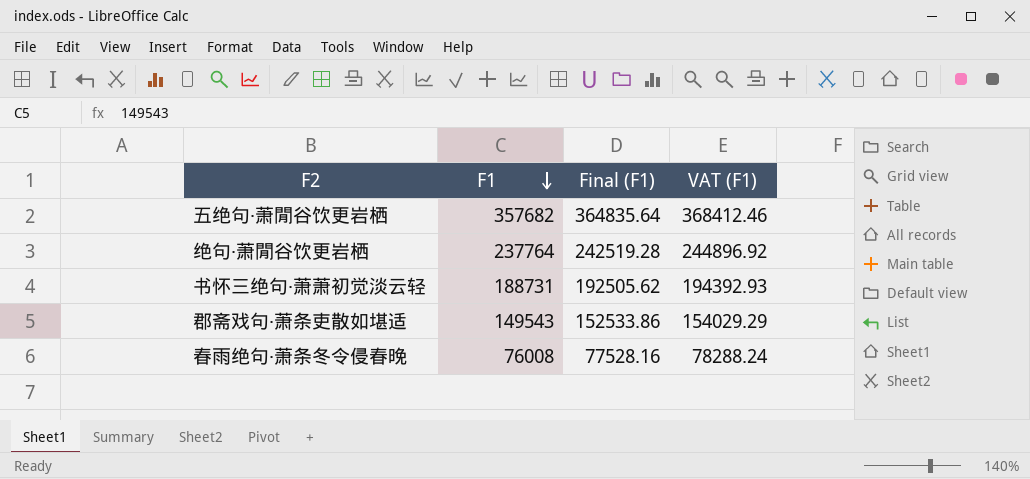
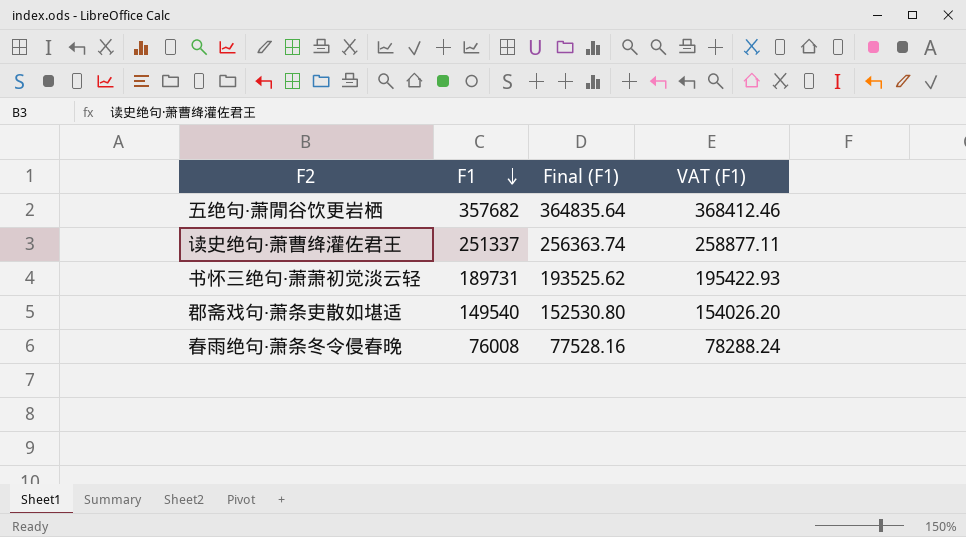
row 绝句·萧閒谷饮更岩栖: 237764 | 242519.28 | 244896.92 -> none
row 读史绝句·萧曹绛灌佐君王: none -> 251337 | 256363.74 | 258877.11
书怀三绝句·萧萧初觉淡云轻 | F1: 188731 -> 189731
书怀三绝句·萧萧初觉淡云轻 | Final (F1): 192505.62 -> 193525.62
书怀三绝句·萧萧初觉淡云轻 | VAT (F1): 194392.93 -> 195422.93
郡斋戏句·萧条吏散如堪适 | F1: 149543 -> 149540
郡斋戏句·萧条吏散如堪适 | Final (F1): 152533.86 -> 152530.80
郡斋戏句·萧条吏散如堪适 | VAT (F1): 154029.29 -> 154026.20

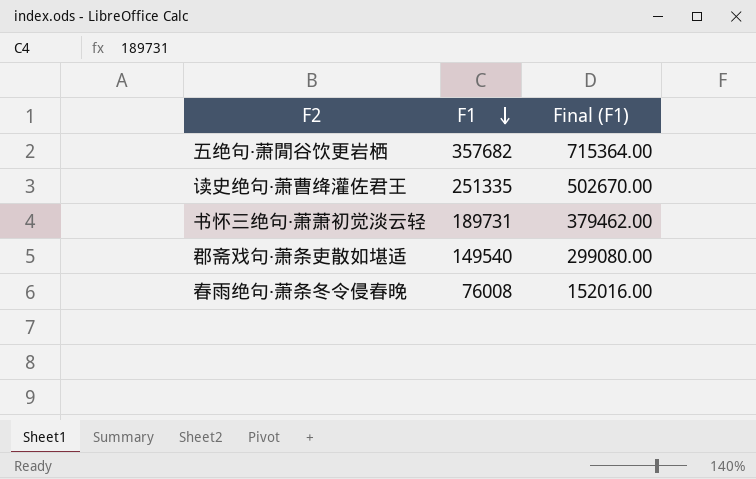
column VAT (F1) | formula: [F1] * 1.03 -> none
column Final (F1) | formula: [F1] * 1.02 -> [F1] * 2
读史绝句·萧曹绛灌佐君王 | F1: 251337 -> 251335

